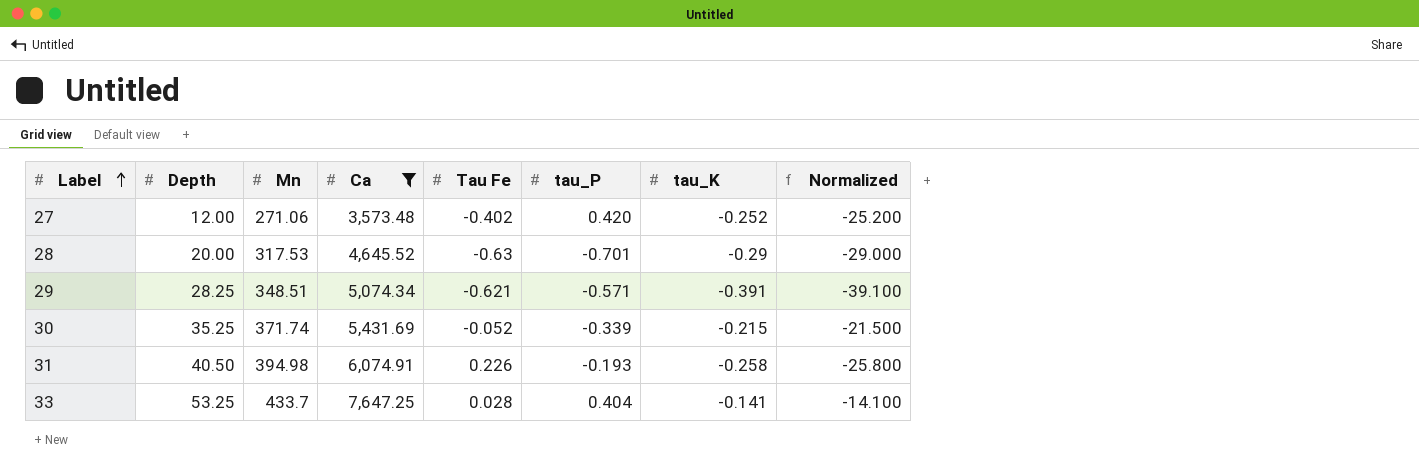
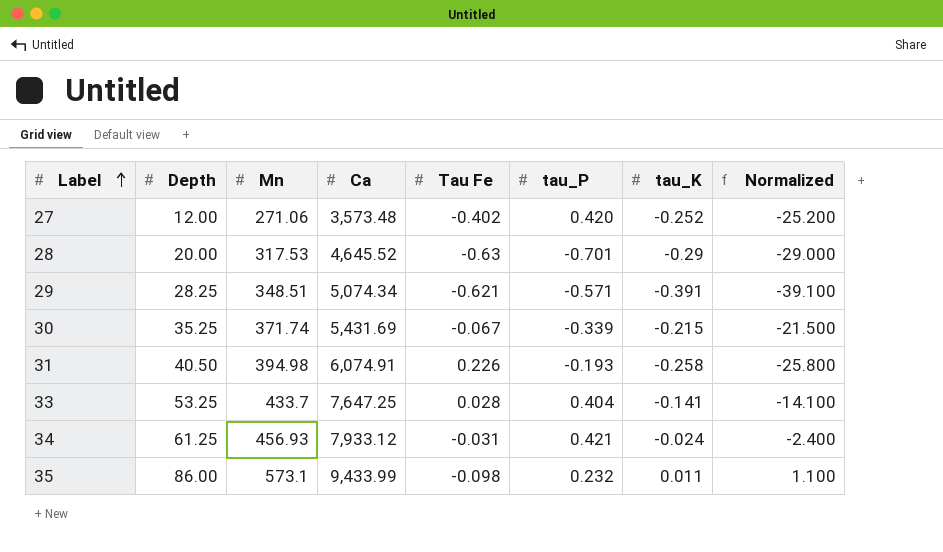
filter: Ca <= 7,647.25 -> none
30 | Tau Fe: -0.052 -> -0.067

